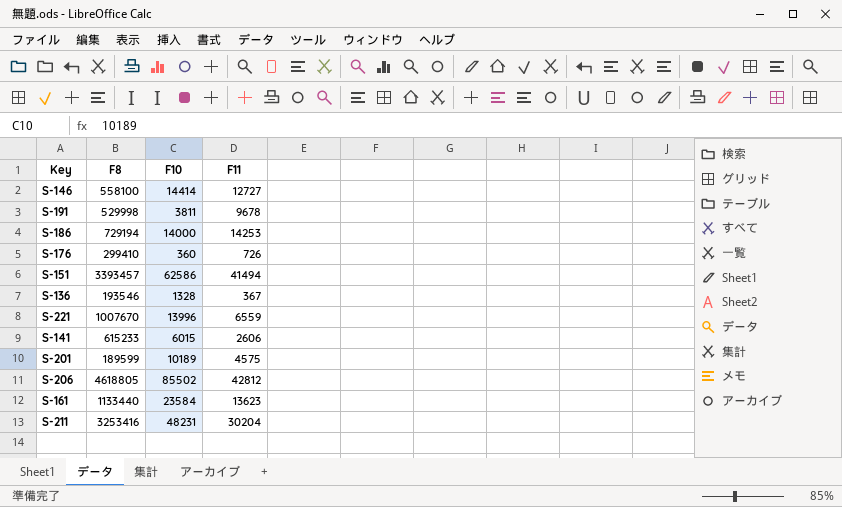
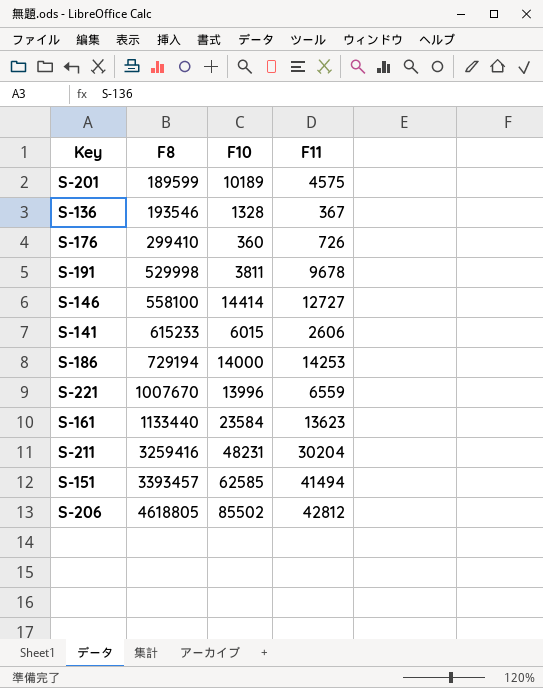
row order: none -> F8 ascending
S-211 | F8: 3253416 -> 3259416
S-151 | F10: 62586 -> 62585

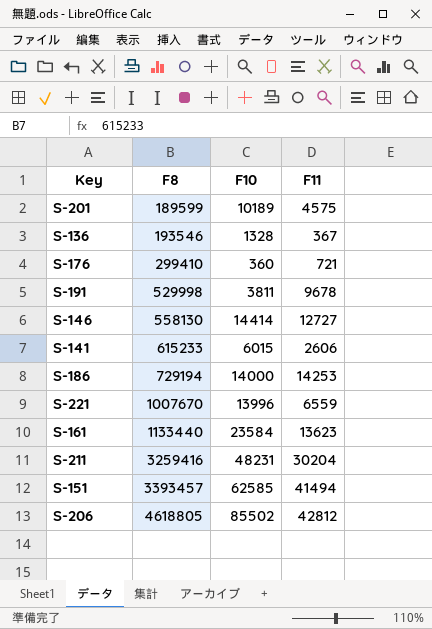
S-176 | F11: 726 -> 721
S-146 | F8: 558100 -> 558130

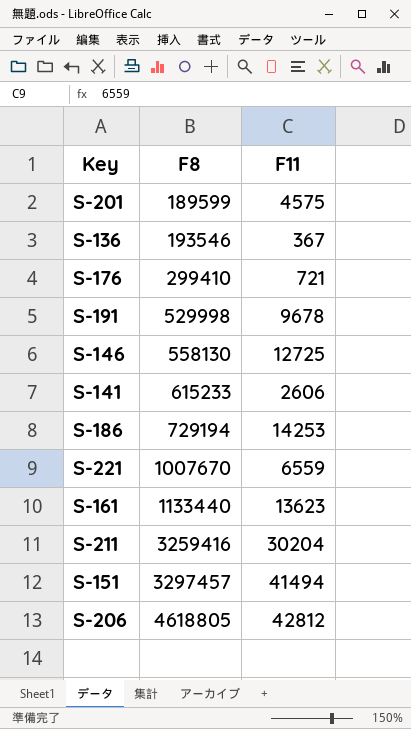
column F10 | position: 3 -> none
S-146 | F11: 12727 -> 12725
S-151 | F8: 3393457 -> 3297457

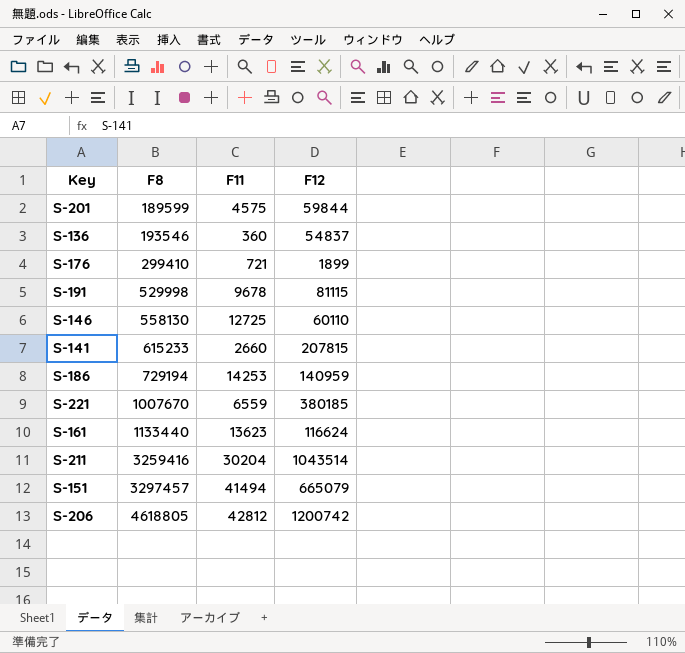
column F12 | position: none -> 4
S-136 | F11: 367 -> 360
S-141 | F11: 2606 -> 2660

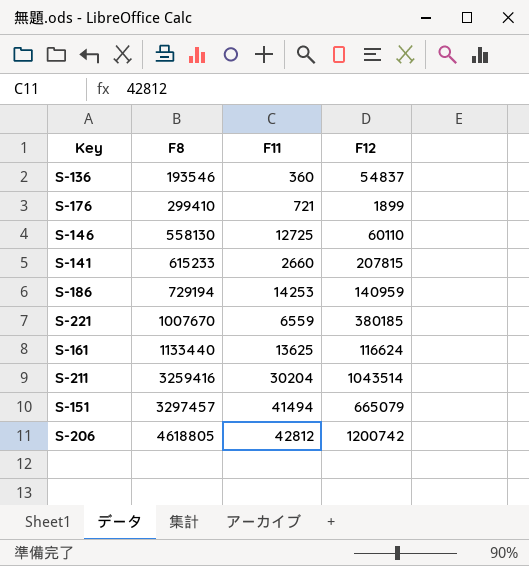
row S-201: 189599 | 4575 | 59844 -> none
row S-191: 529998 | 9678 | 81115 -> none
S-161 | F11: 13623 -> 13625

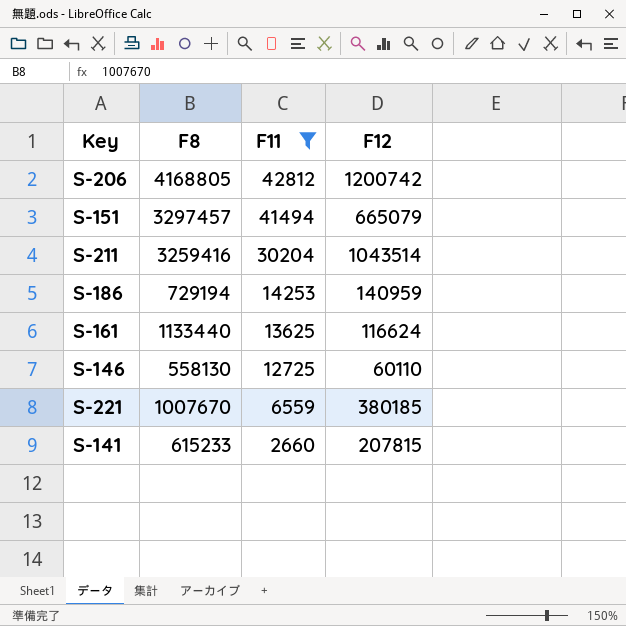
filter: none -> F11 >= 2660
row order: F8 ascending -> F11 descending
S-206 | F8: 4618805 -> 4168805

